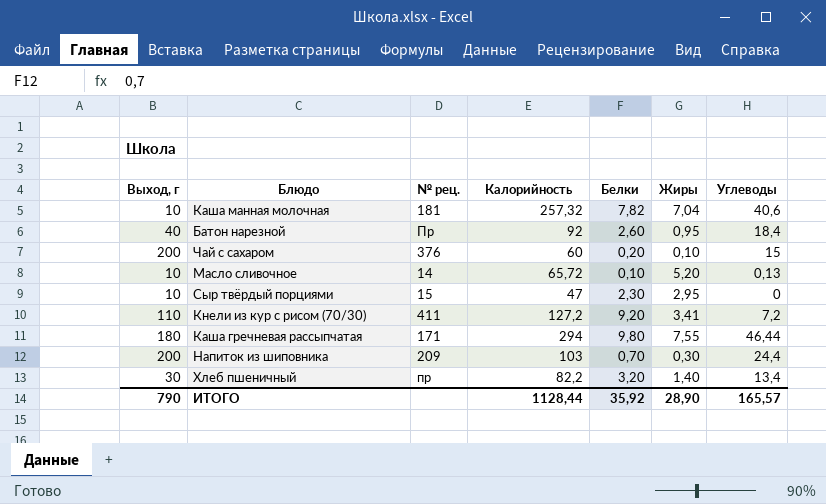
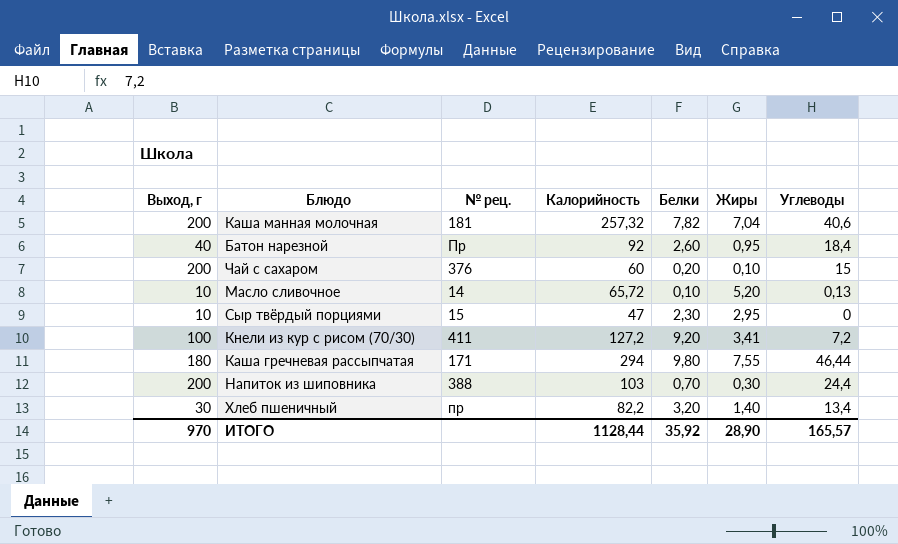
Каша манная молочная | Выход, г: 10 -> 200
Кнели из кур с рисом (70/30) | Выход, г: 110 -> 100
Напиток из шиповника | № рец.: 209 -> 388
ИТОГО | Выход, г: 790 -> 970

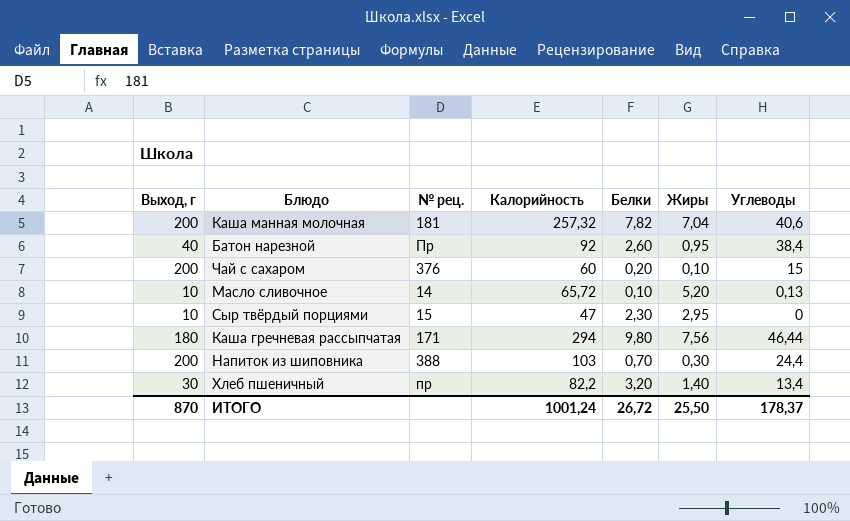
row Кнели из кур с рисом (70/30): 100 | 411 | 127,2 | 9,20 | 3,41 | 7,2 -> none
Батон нарезной | Углеводы: 18,4 -> 38,4
Каша гречневая рассыпчатая | Жиры: 7,55 -> 7,56
ИТОГО | Выход, г: 970 -> 870
ИТОГО | Калорийность: 1128,44 -> 1001,24
ИТОГО | Белки: 35,92 -> 26,72
ИТОГО | Жиры: 28,90 -> 25,50
ИТОГО | Углеводы: 165,57 -> 178,37

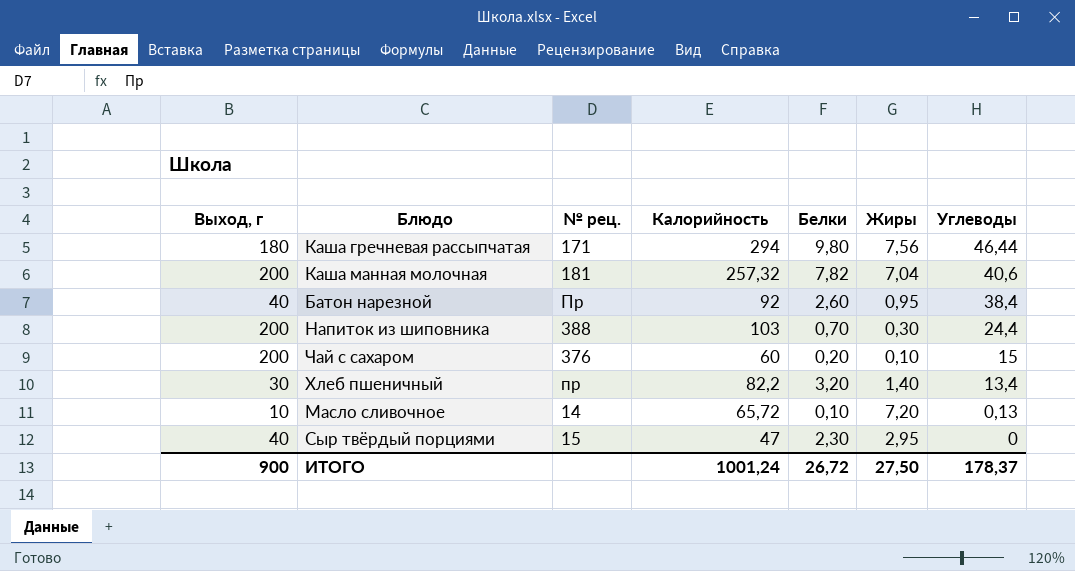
row order: none -> Углеводы descending
Масло сливочное | Жиры: 5,20 -> 7,20
Сыр твёрдый порциями | Выход, г: 10 -> 40
ИТОГО | Выход, г: 870 -> 900
ИТОГО | Жиры: 25,50 -> 27,50

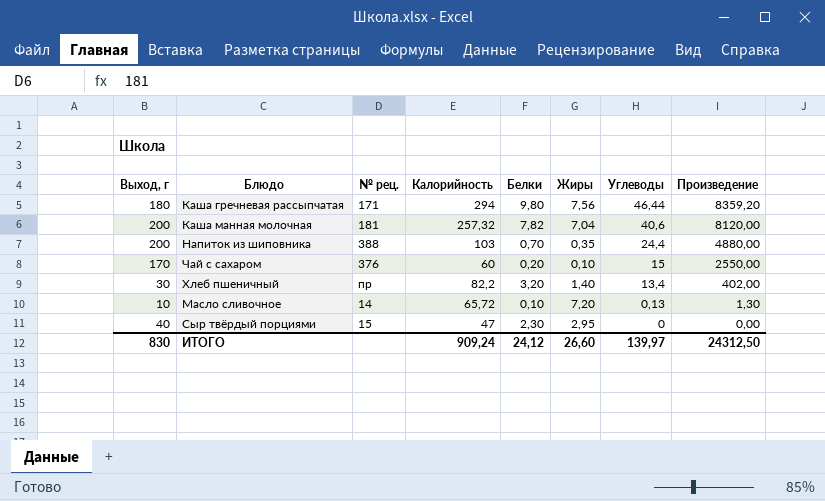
column Произведение | formula: none -> [Выход, г] * [Углеводы]
row Батон нарезной: 40 | Пр | 92 | 2,60 | 0,95 | 38,4 -> none
Напиток из шиповника | Жиры: 0,30 -> 0,35
Чай с сахаром | Выход, г: 200 -> 170
ИТОГО | Выход, г: 900 -> 830
ИТОГО | Калорийность: 1001,24 -> 909,24
ИТОГО | Белки: 26,72 -> 24,12
ИТОГО | Жиры: 27,50 -> 26,60
ИТОГО | Углеводы: 178,37 -> 139,97

